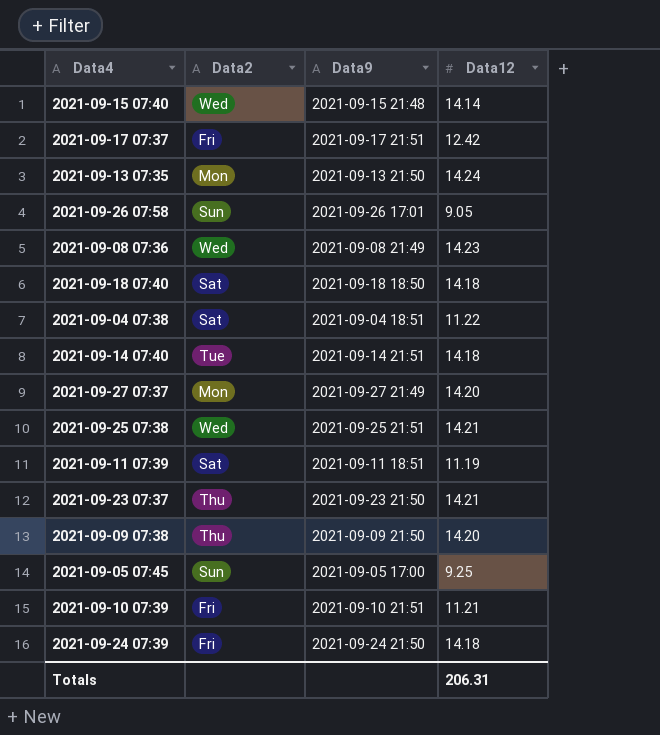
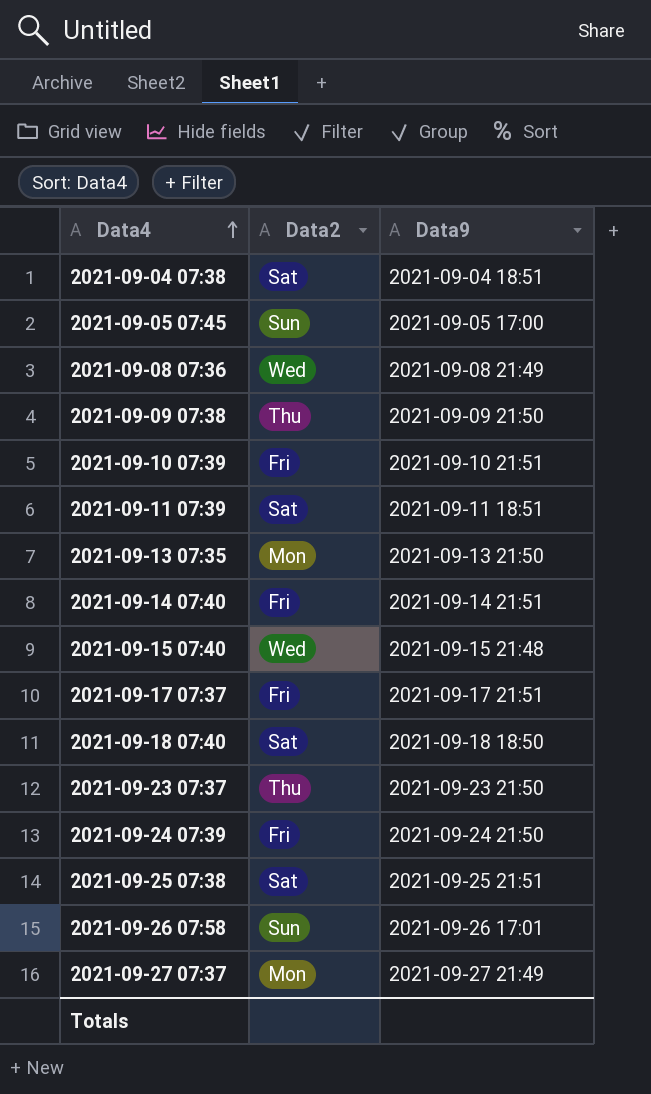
row order: none -> Data4 ascending
column Data12 | position: 4 -> none
2021-09-14 07:40 | Data2: Tue -> Fri
2021-09-25 07:38 | Data2: Wed -> Sat

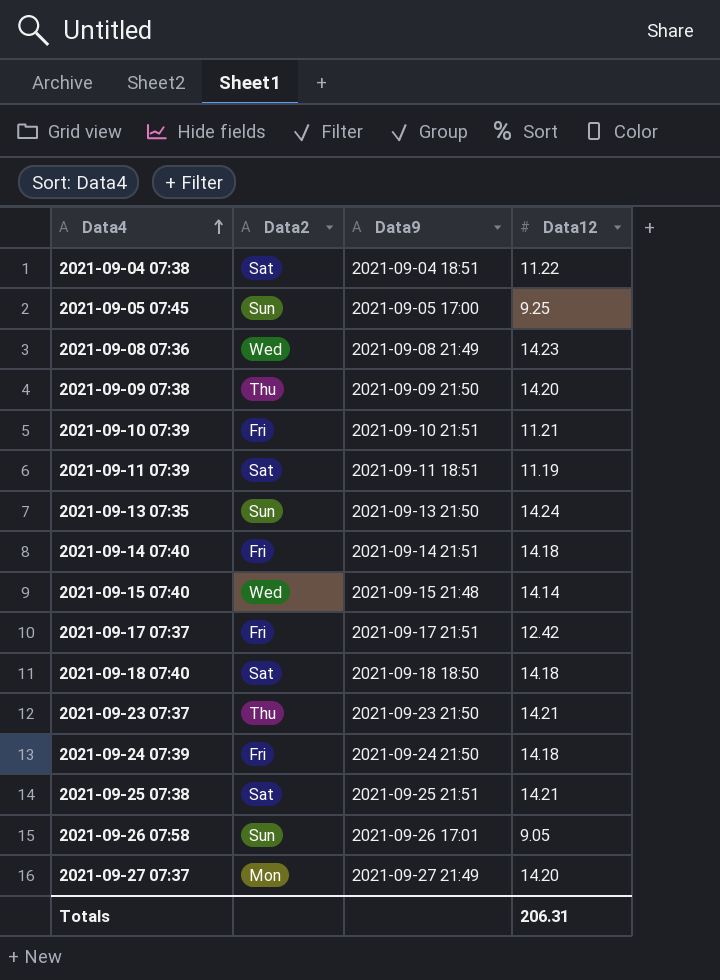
column Data12 | position: none -> 4
2021-09-13 07:35 | Data2: Mon -> Sun

